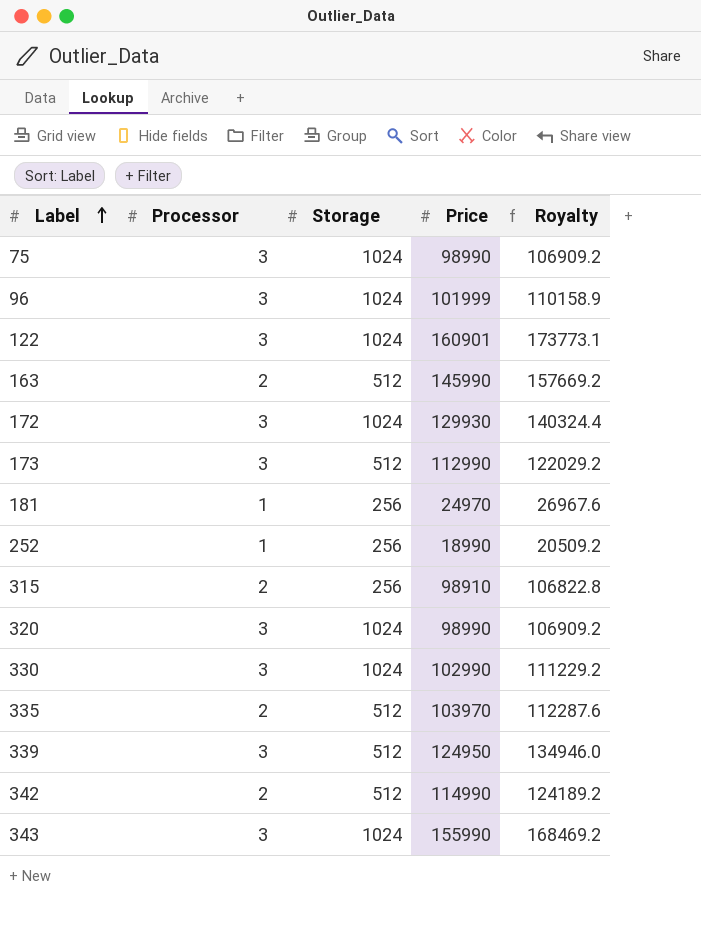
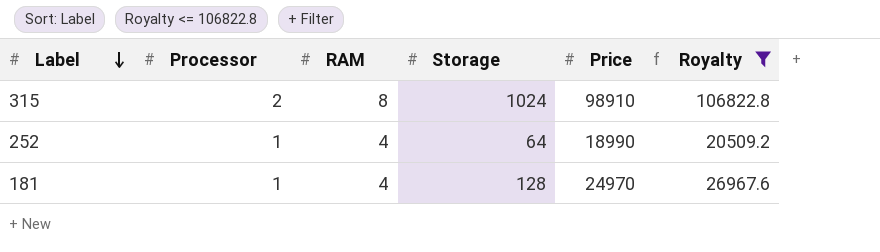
filter: none -> Royalty <= 106822.8
row order: Label ascending -> Label descending
column RAM | position: none -> 3
315 | Storage: 256 -> 1024
252 | Storage: 256 -> 64
181 | Storage: 256 -> 128

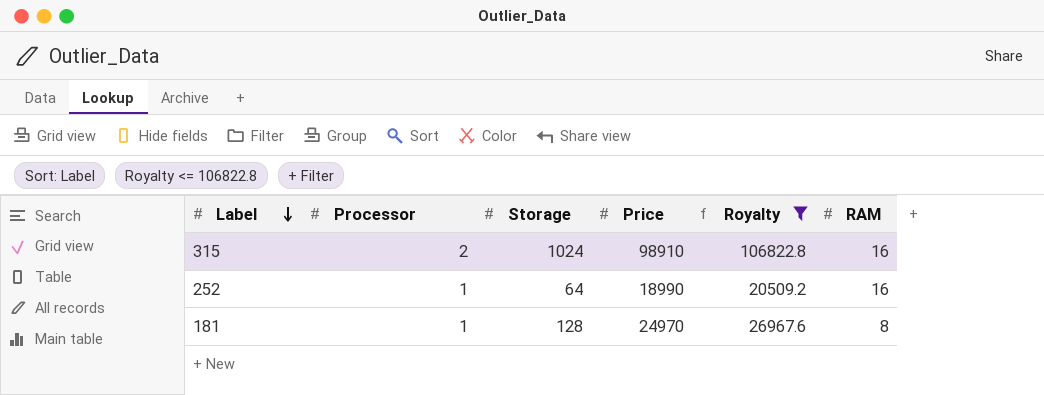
column RAM | position: 3 -> 6
315 | RAM: 8 -> 16
252 | RAM: 4 -> 16
181 | RAM: 4 -> 8

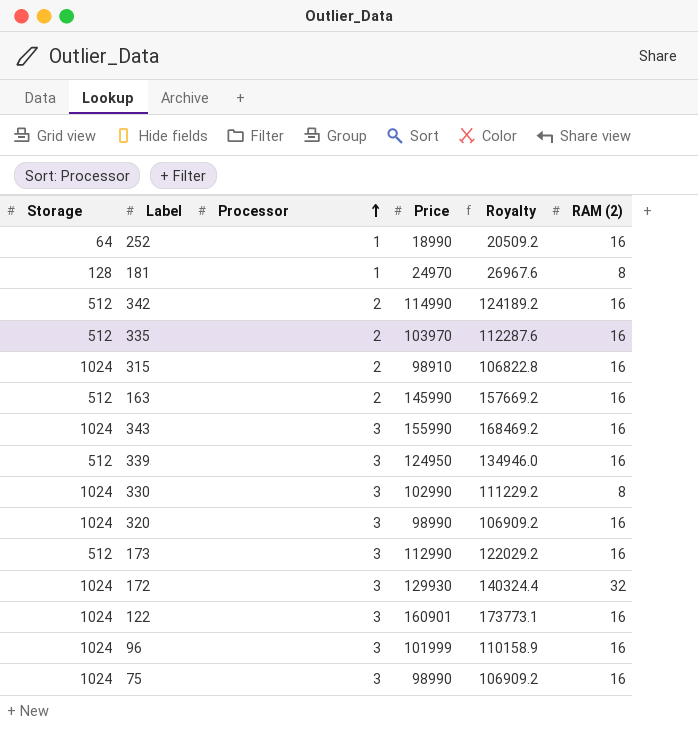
filter: Royalty <= 106822.8 -> none
row order: Label descending -> Processor ascending
column Storage | position: 3 -> 1
column name: RAM -> RAM (2)

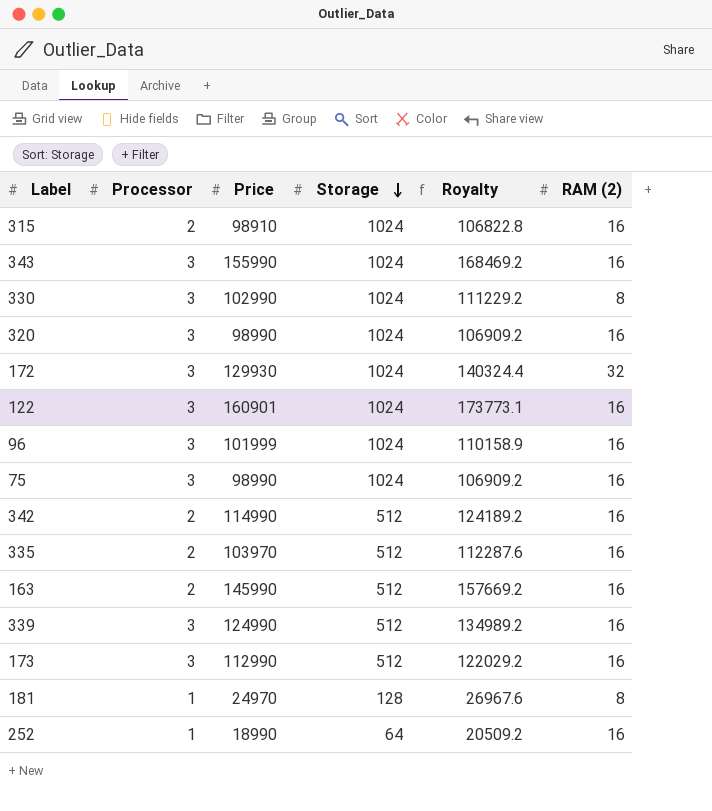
row order: Processor ascending -> Storage descending
column Storage | position: 1 -> 4
339 | Price: 124950 -> 124990
339 | Royalty: 134946.0 -> 134989.2

